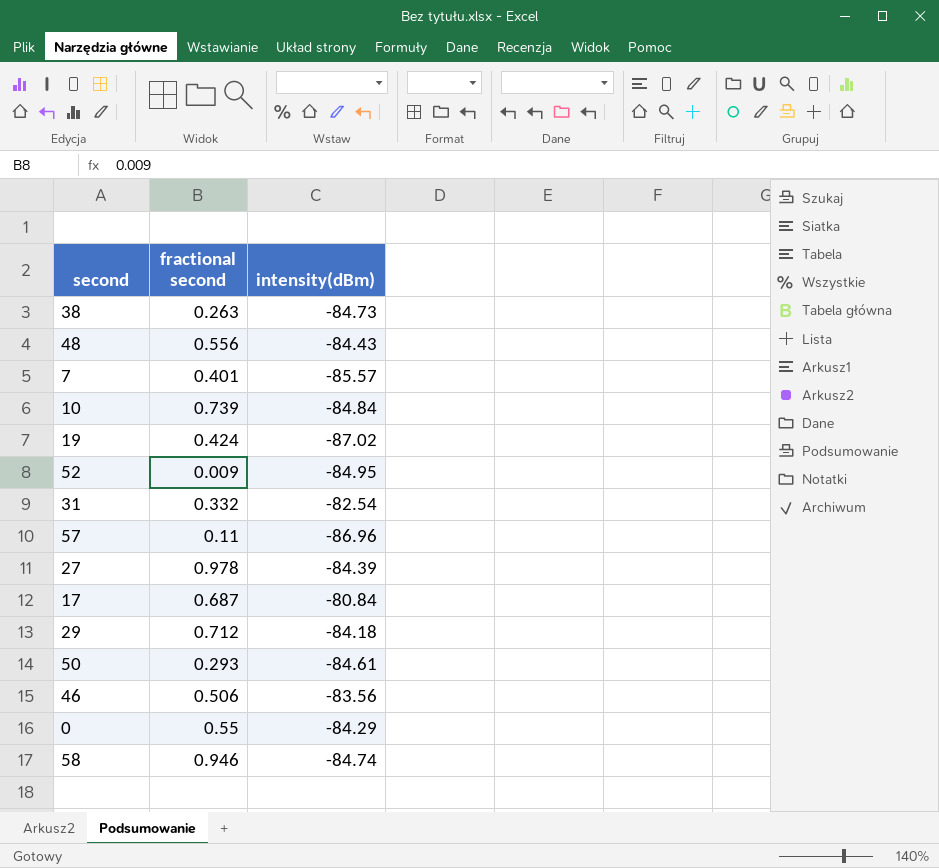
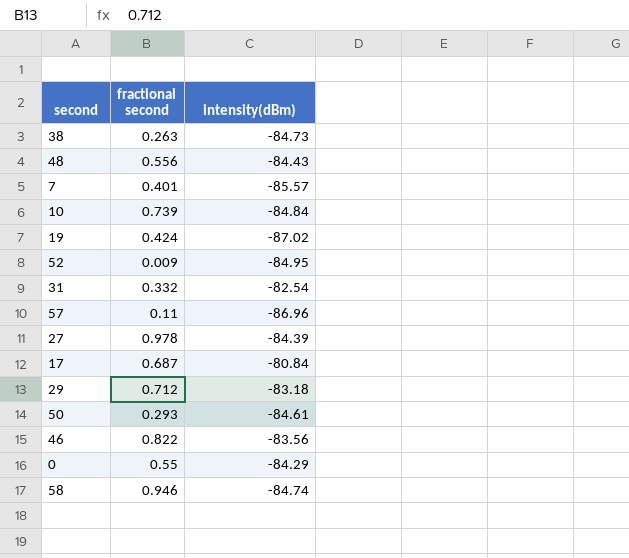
29 | intensity(dBm): -84.18 -> -83.18
46 | fractional second: 0.506 -> 0.822

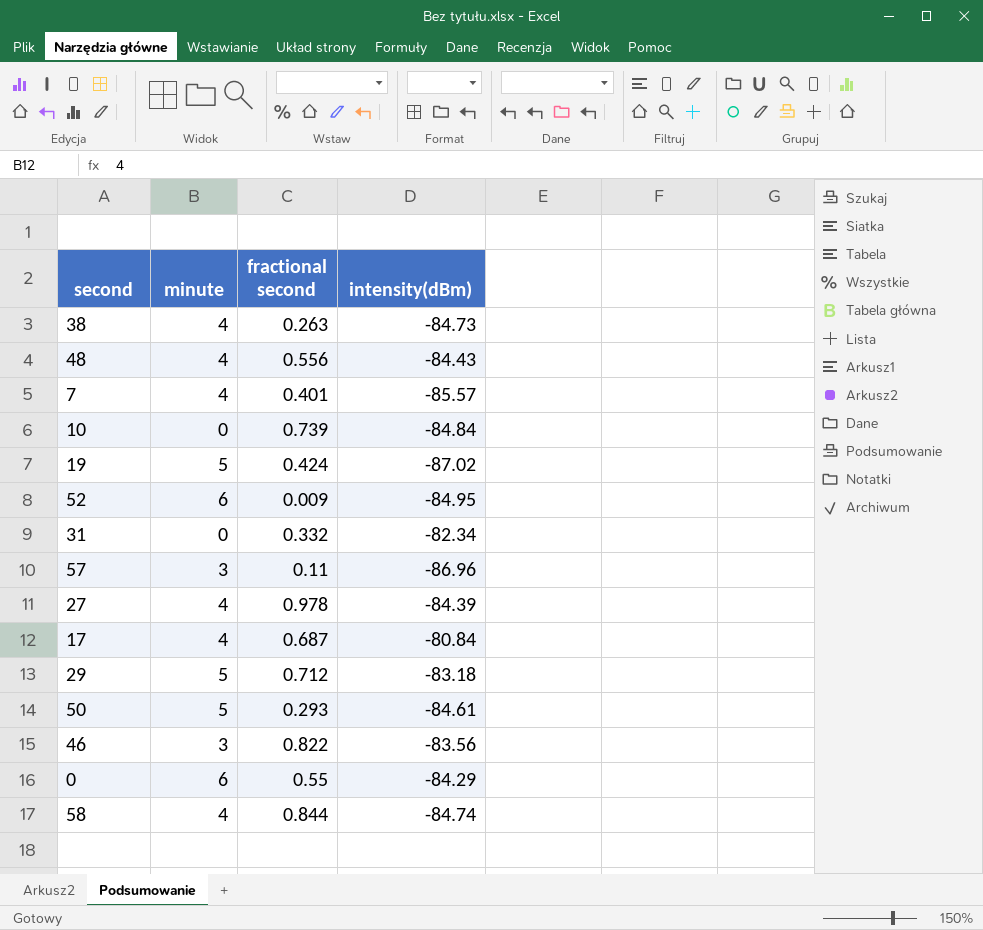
column minute | position: none -> 2
31 | intensity(dBm): -82.54 -> -82.34
58 | fractional second: 0.946 -> 0.844

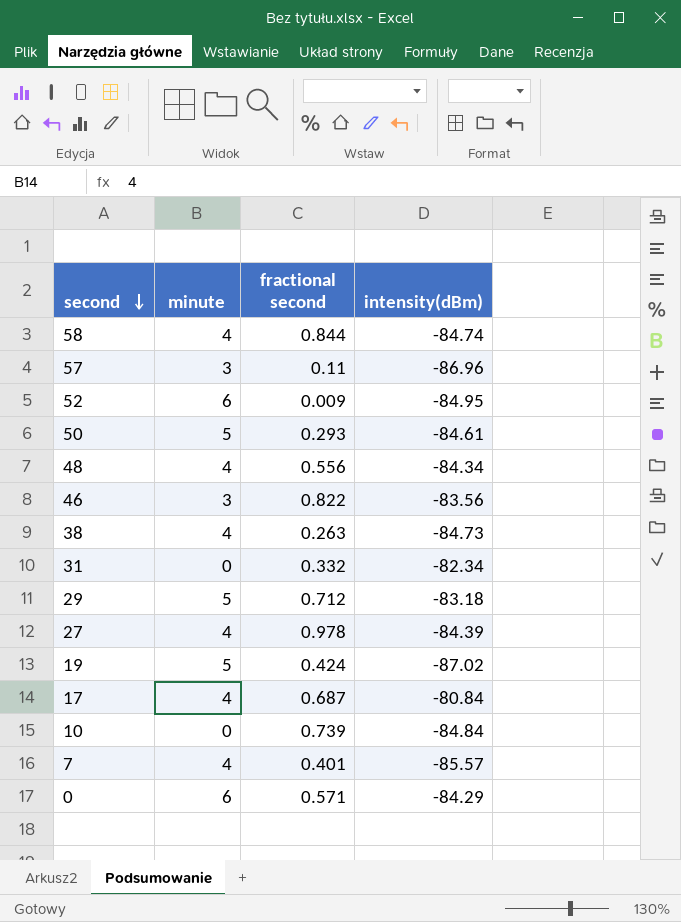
row order: none -> second descending
48 | intensity(dBm): -84.43 -> -84.34
0 | fractional second: 0.55 -> 0.571

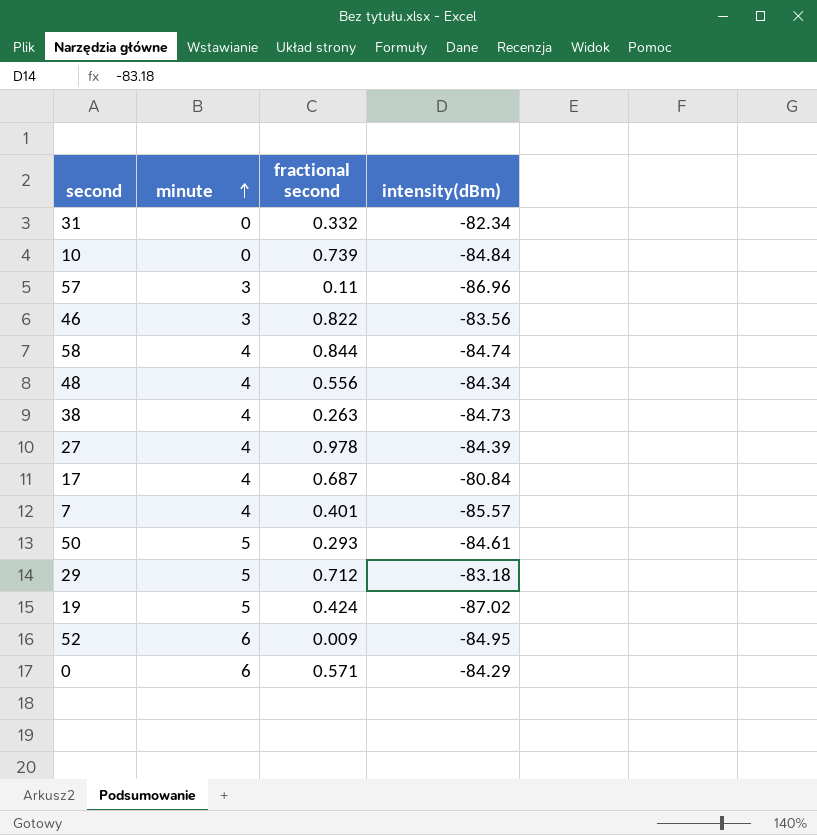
row order: second descending -> minute ascending

